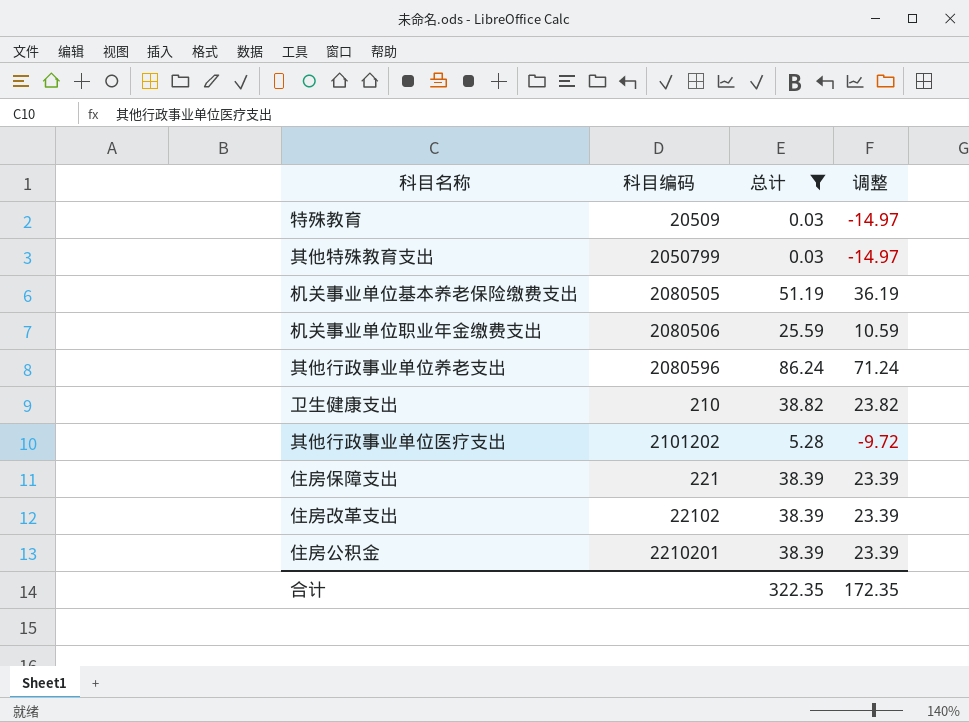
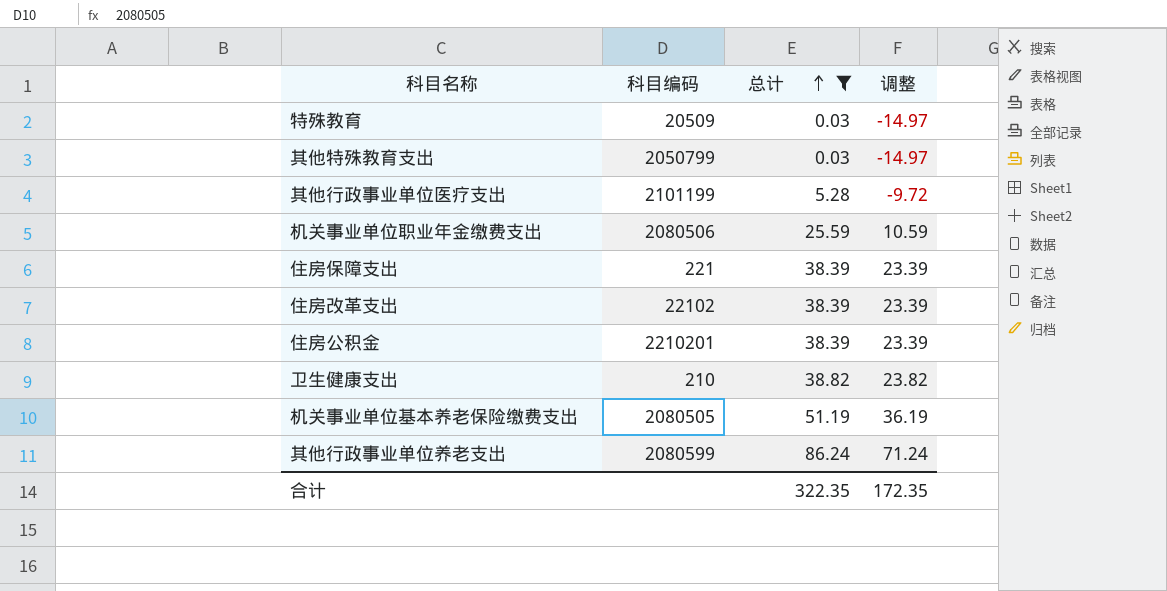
row order: none -> 总计 ascending
其他行政事业单位医疗支出 | 科目编码: 2101202 -> 2101199
其他行政事业单位养老支出 | 科目编码: 2080596 -> 2080599

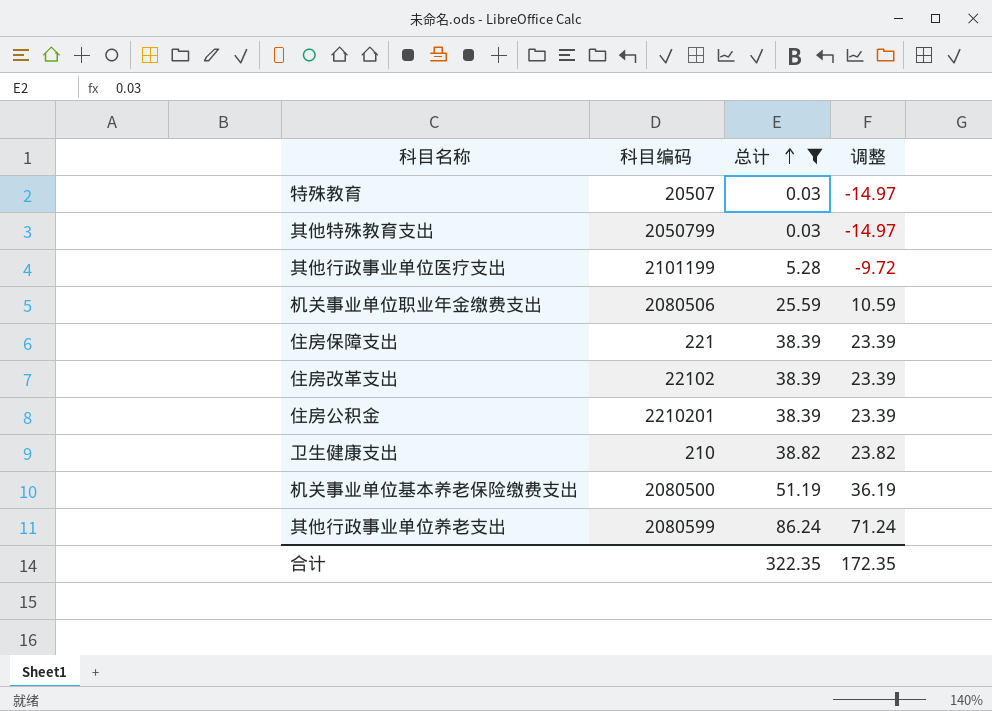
特殊教育 | 科目编码: 20509 -> 20507
机关事业单位基本养老保险缴费支出 | 科目编码: 2080505 -> 2080500

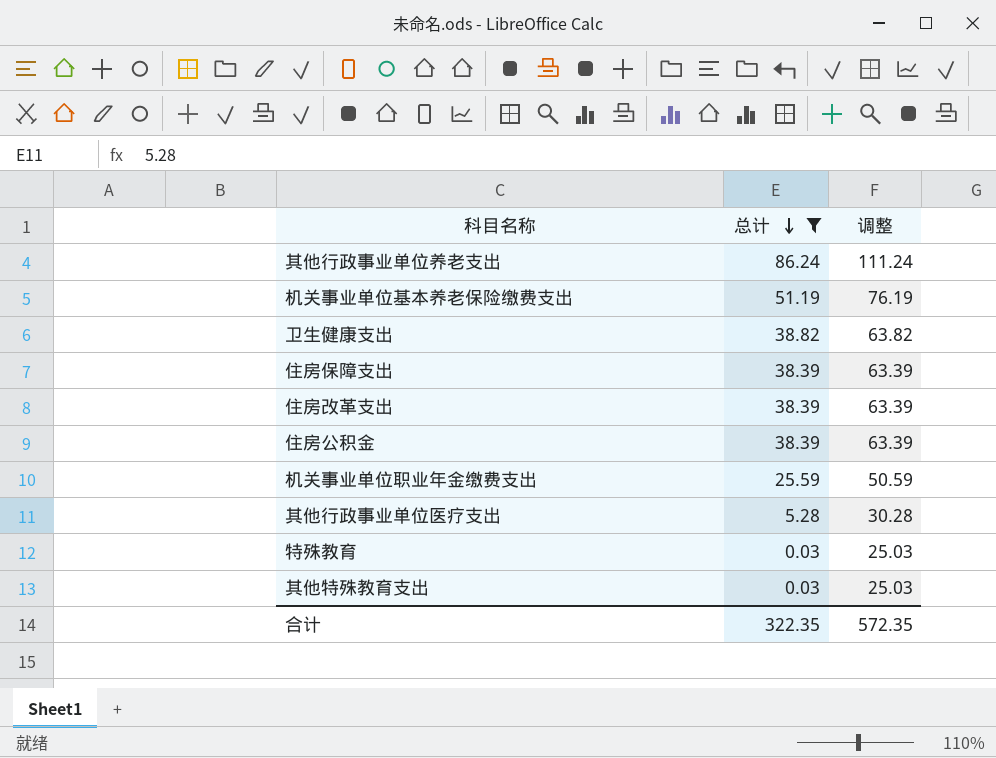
row order: 总计 ascending -> 总计 descending
column 科目编码 | position: 2 -> none
column 调整 | formula: [总计] - 15 -> [总计] + 25
合计 | 调整: 172.35 -> 572.35

